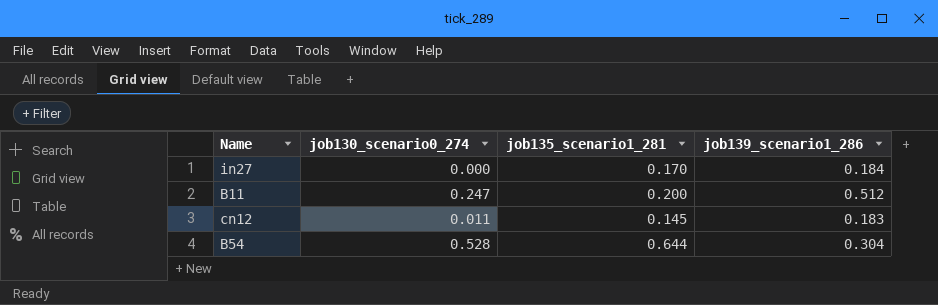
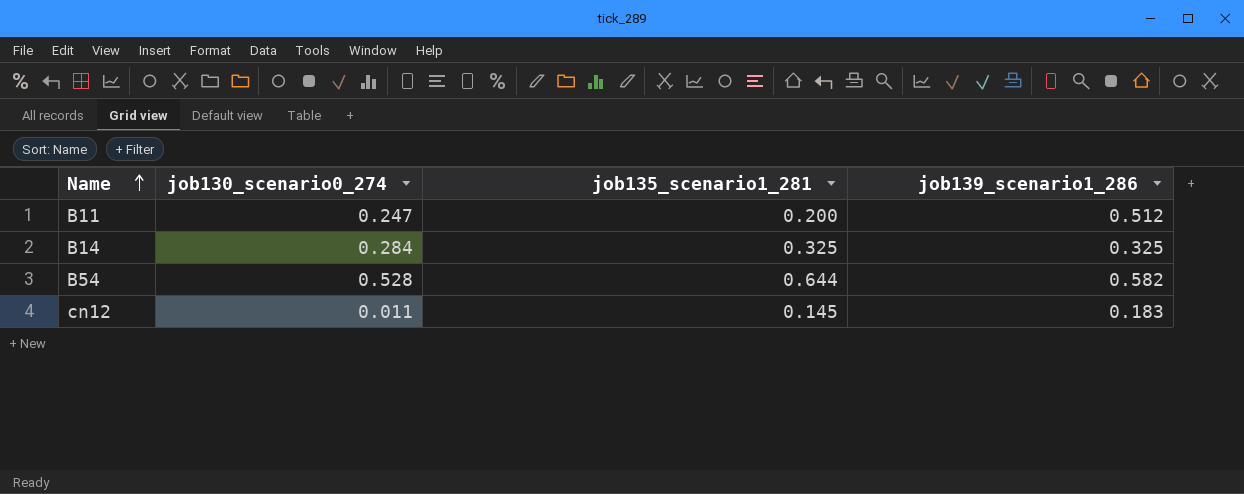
row order: none -> Name ascending
row in27: 0.000 | 0.170 | 0.184 -> none
row B14: none -> 0.284 | 0.325 | 0.325
B54 | job139_scenario1_286: 0.304 -> 0.582

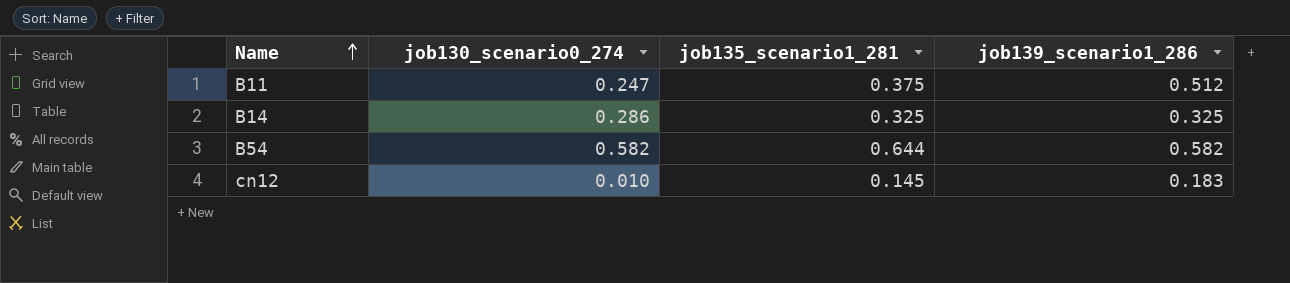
B11 | job135_scenario1_281: 0.200 -> 0.375
B14 | job130_scenario0_274: 0.284 -> 0.286
B54 | job130_scenario0_274: 0.528 -> 0.582
cn12 | job130_scenario0_274: 0.011 -> 0.010

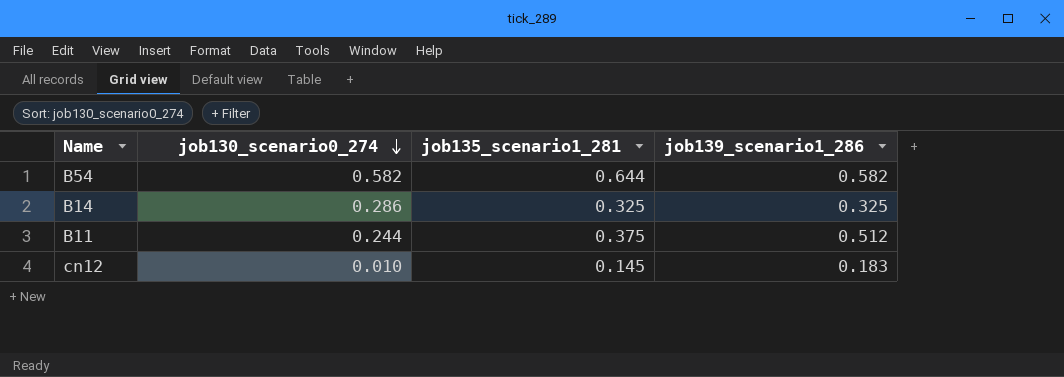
row order: Name ascending -> job130_scenario0_274 descending
B11 | job130_scenario0_274: 0.247 -> 0.244

